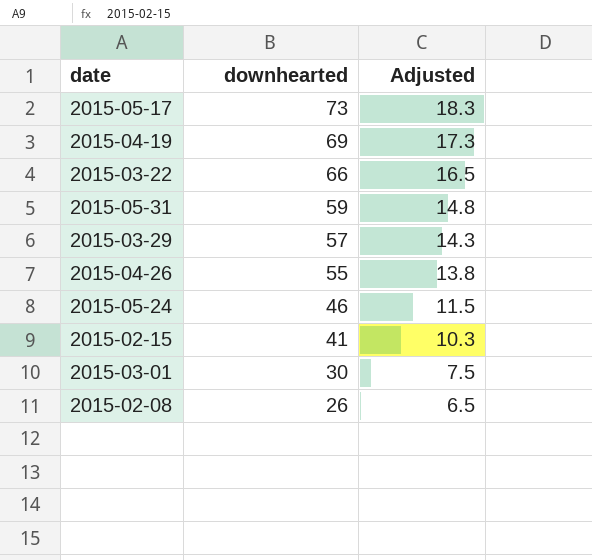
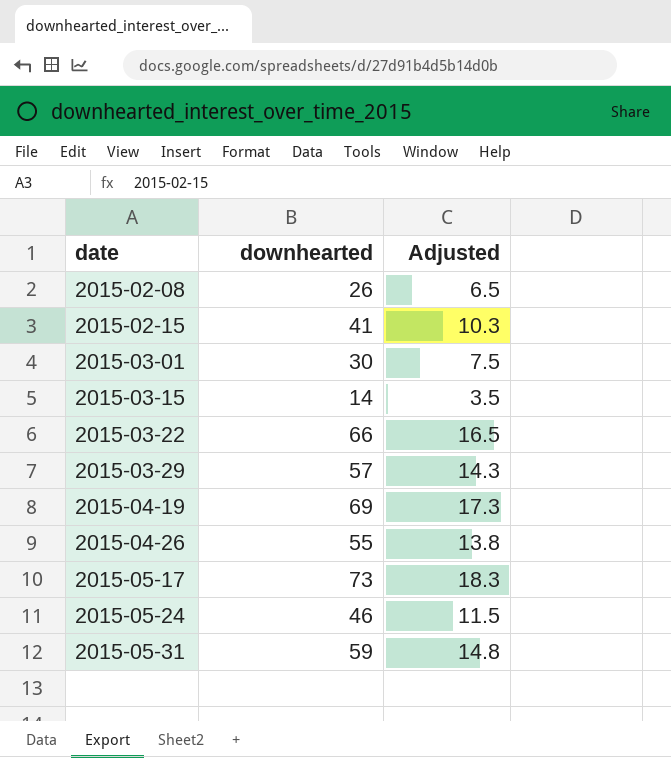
row order: downhearted descending -> date ascending
row 2015-03-15: none -> 14 | 3.5

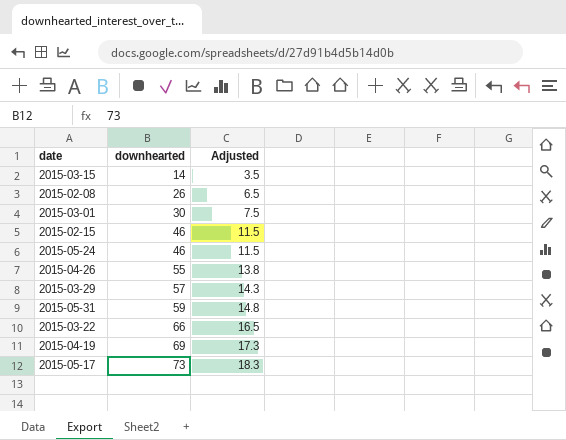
row order: date ascending -> downhearted ascending
2015-02-15 | downhearted: 41 -> 46
2015-02-15 | Adjusted: 10.3 -> 11.5

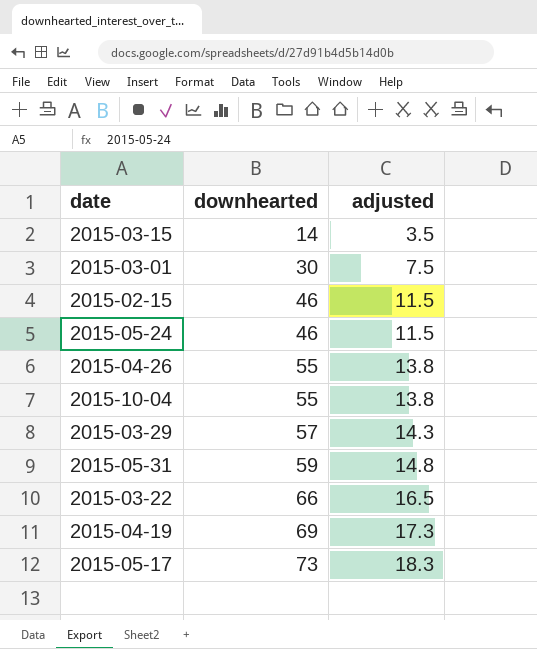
column name: Adjusted -> adjusted
row 2015-02-08: 26 | 6.5 -> none
row 2015-10-04: none -> 55 | 13.8

